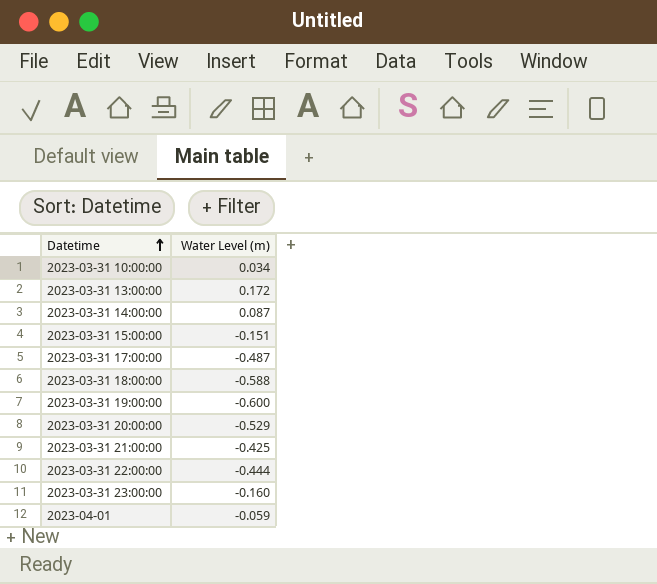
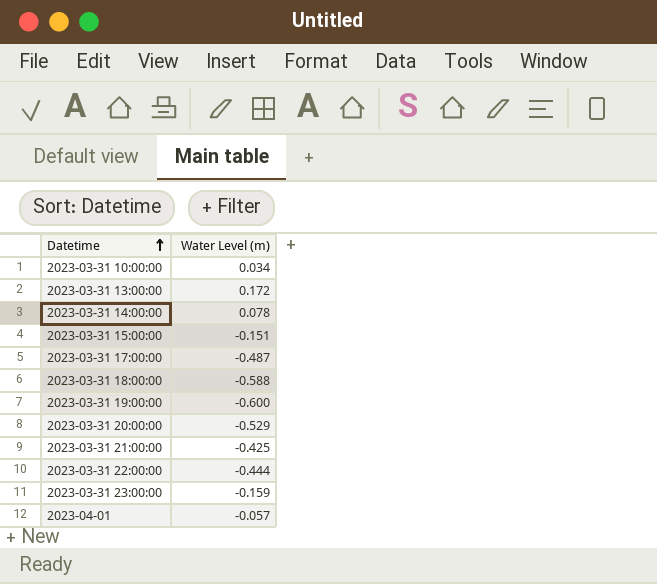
2023-03-31 14:00:00 | Water Level (m): 0.087 -> 0.078
2023-03-31 23:00:00 | Water Level (m): -0.160 -> -0.159
2023-04-01 | Water Level (m): -0.059 -> -0.057

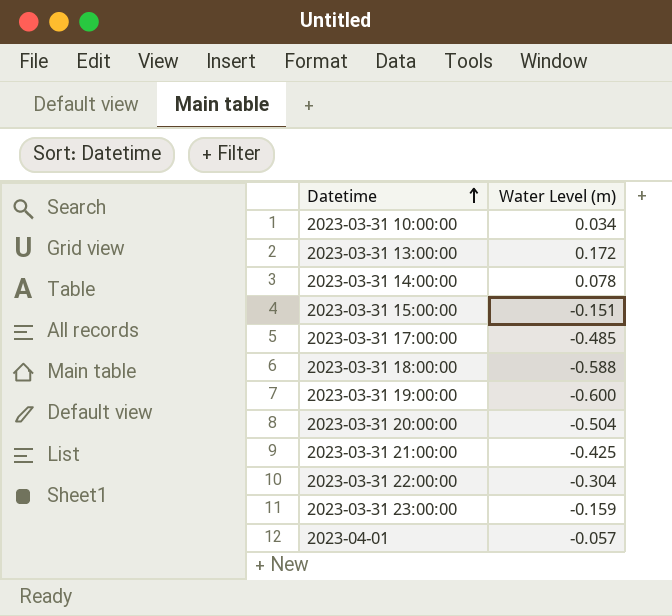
2023-03-31 17:00:00 | Water Level (m): -0.487 -> -0.485
2023-03-31 20:00:00 | Water Level (m): -0.529 -> -0.504
2023-03-31 22:00:00 | Water Level (m): -0.444 -> -0.304

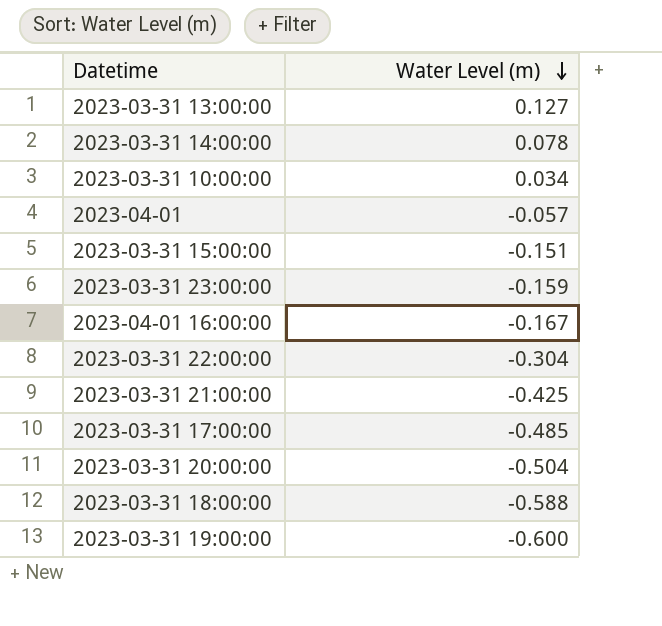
row order: Datetime ascending -> Water Level (m) descending
2023-03-31 13:00:00 | Water Level (m): 0.172 -> 0.127
row 2023-04-01 16:00:00: none -> -0.167

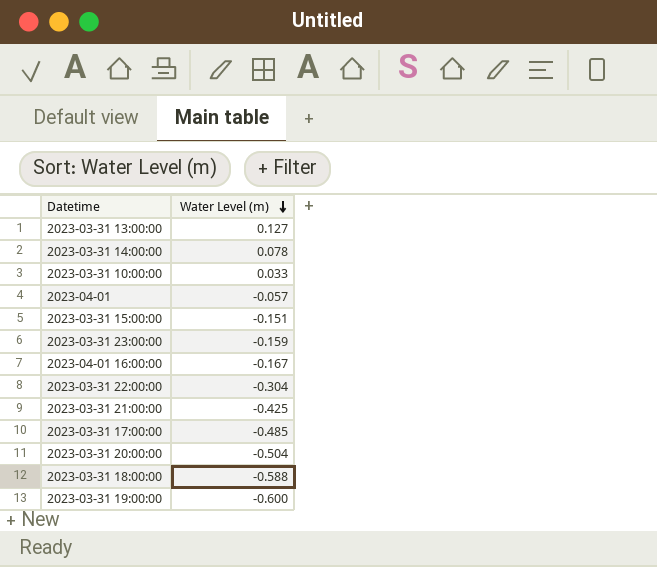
2023-03-31 10:00:00 | Water Level (m): 0.034 -> 0.033

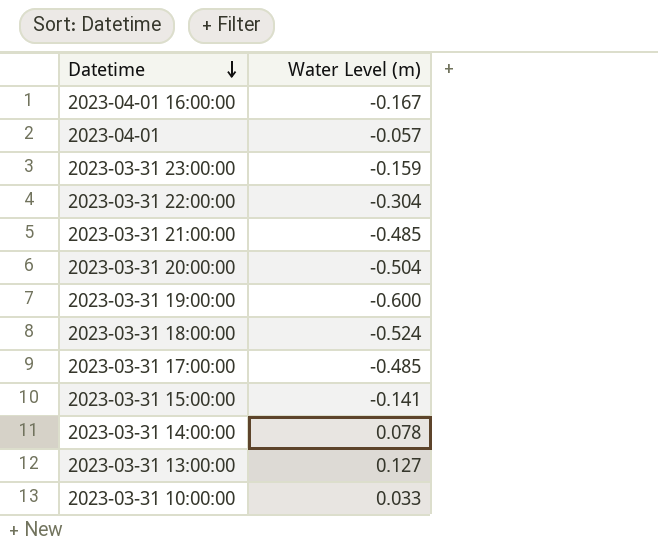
row order: Water Level (m) descending -> Datetime descending
2023-03-31 21:00:00 | Water Level (m): -0.425 -> -0.485
2023-03-31 18:00:00 | Water Level (m): -0.588 -> -0.524
2023-03-31 15:00:00 | Water Level (m): -0.151 -> -0.141

